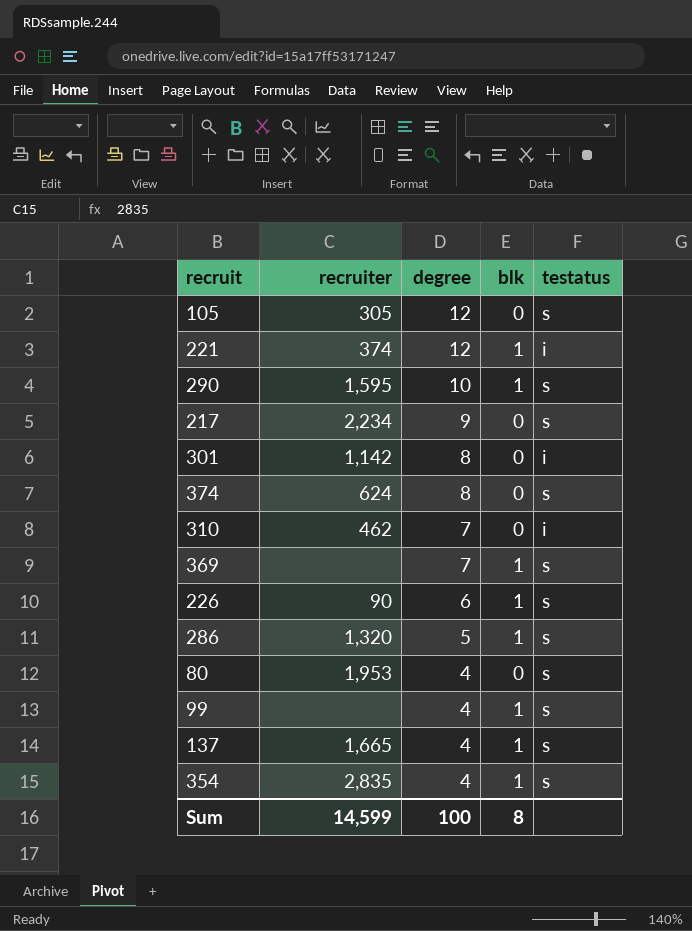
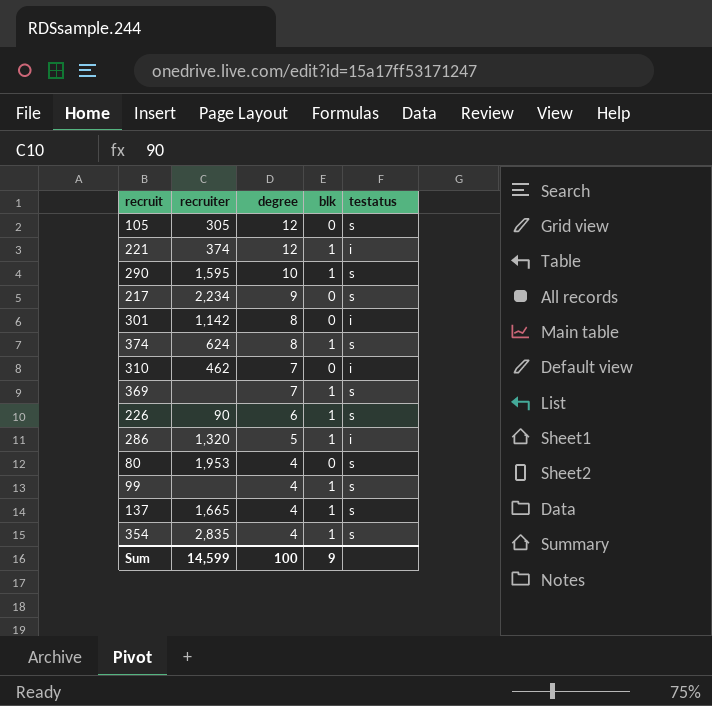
374 | blk: 0 -> 1
286 | testatus: s -> i
Sum | blk: 8 -> 9

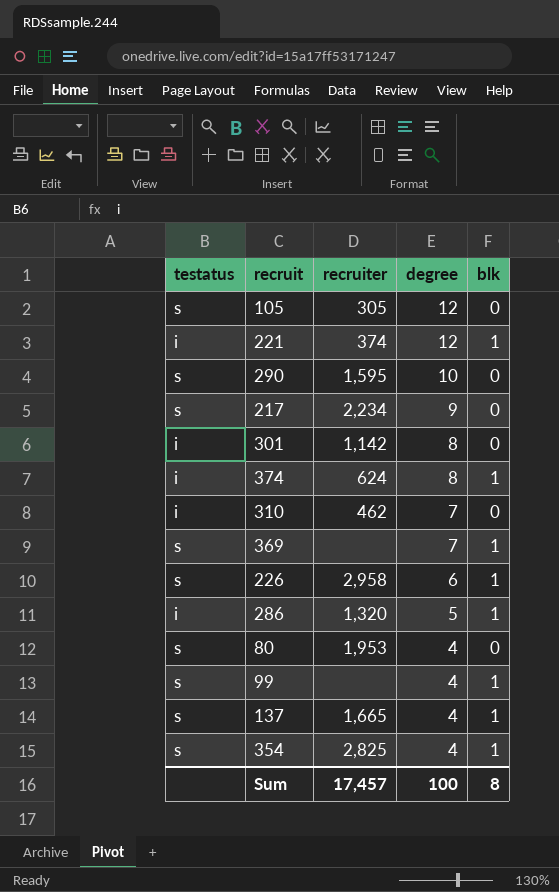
column testatus | position: 5 -> 1
290 | blk: 1 -> 0
374 | testatus: s -> i
226 | recruiter: 90 -> 2,958
354 | recruiter: 2,835 -> 2,825
Sum | recruiter: 14,599 -> 17,457
Sum | blk: 9 -> 8

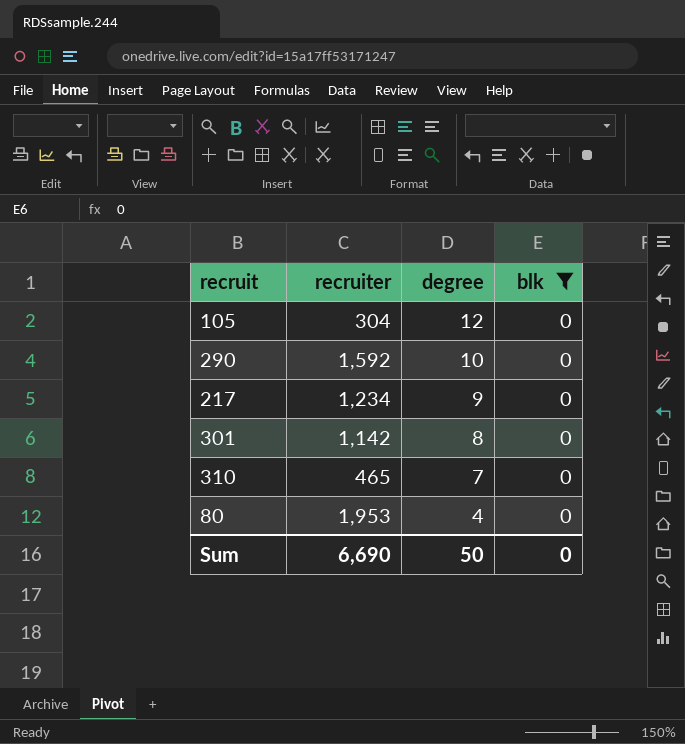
filter: none -> blk = 0
column testatus | position: 1 -> none
105 | recruiter: 305 -> 304
290 | recruiter: 1,595 -> 1,592
217 | recruiter: 2,234 -> 1,234
310 | recruiter: 462 -> 465
Sum | recruiter: 17,457 -> 6,690
Sum | degree: 100 -> 50
Sum | blk: 8 -> 0

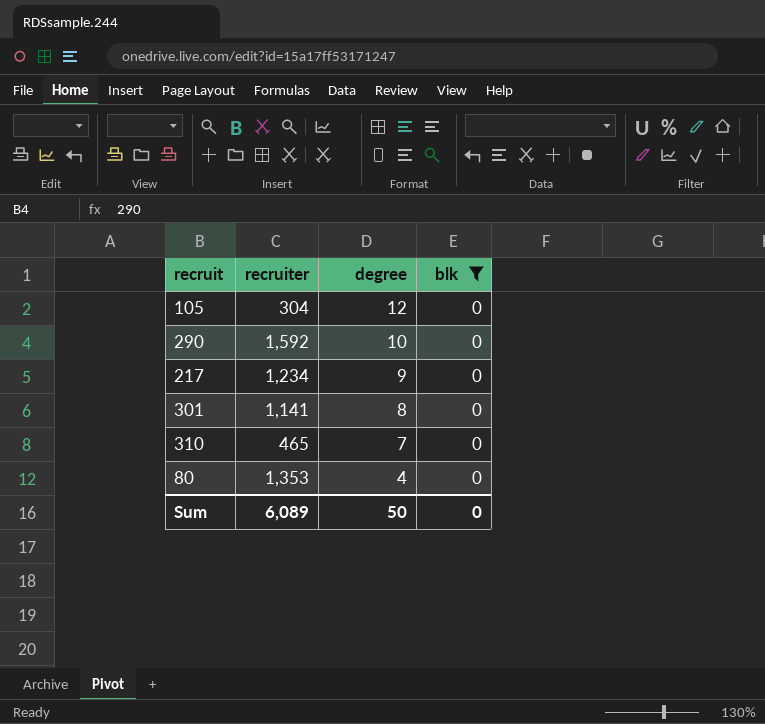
301 | recruiter: 1,142 -> 1,141
80 | recruiter: 1,953 -> 1,353
Sum | recruiter: 6,690 -> 6,089

